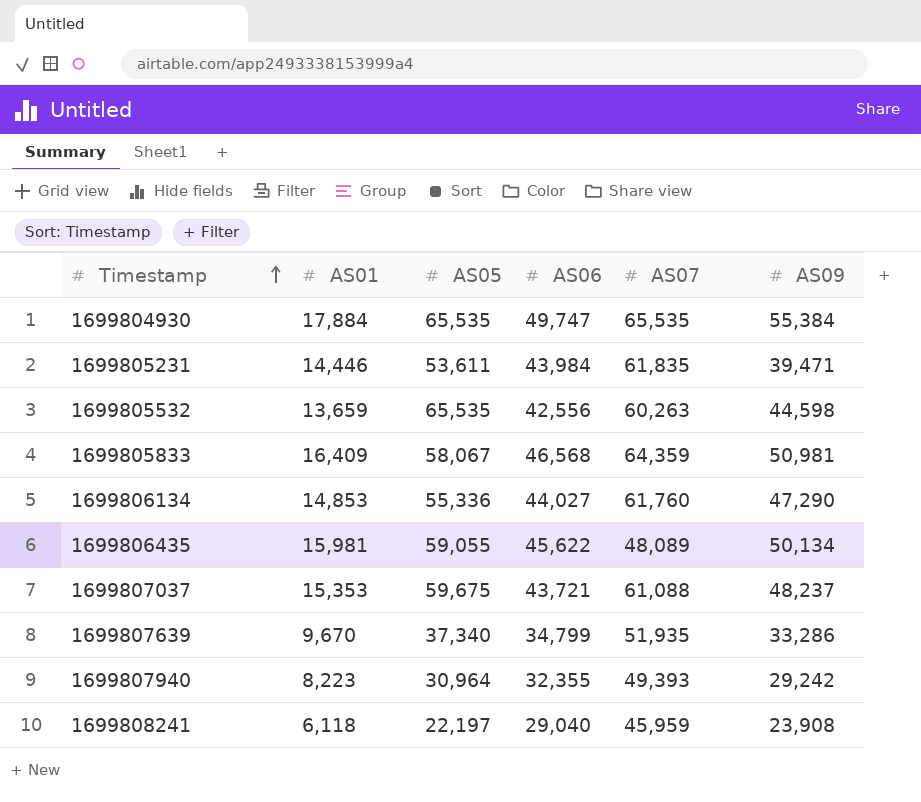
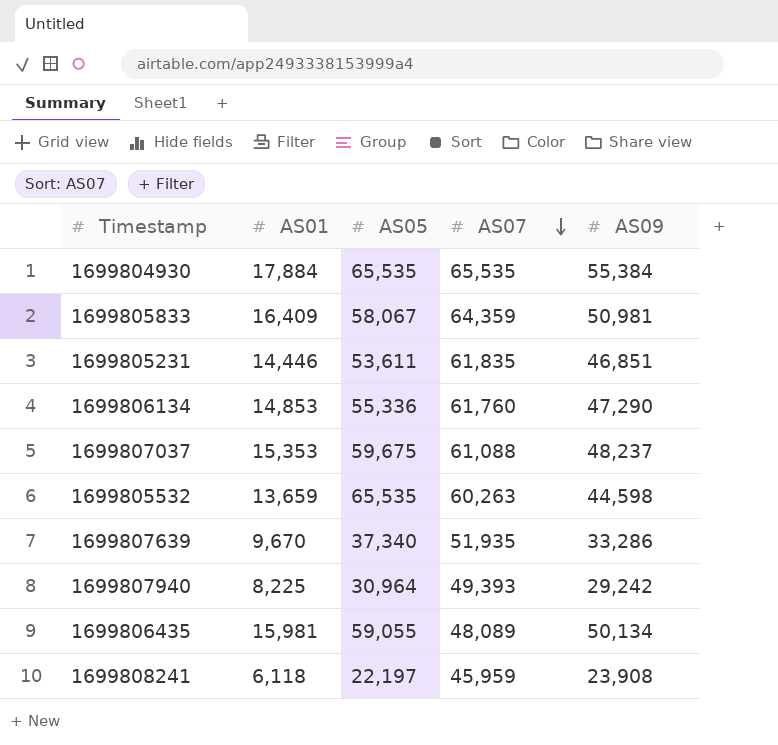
row order: Timestamp ascending -> AS07 descending
column AS06 | position: 4 -> none
1699805231 | AS09: 39,471 -> 46,851
1699807940 | AS01: 8,223 -> 8,225

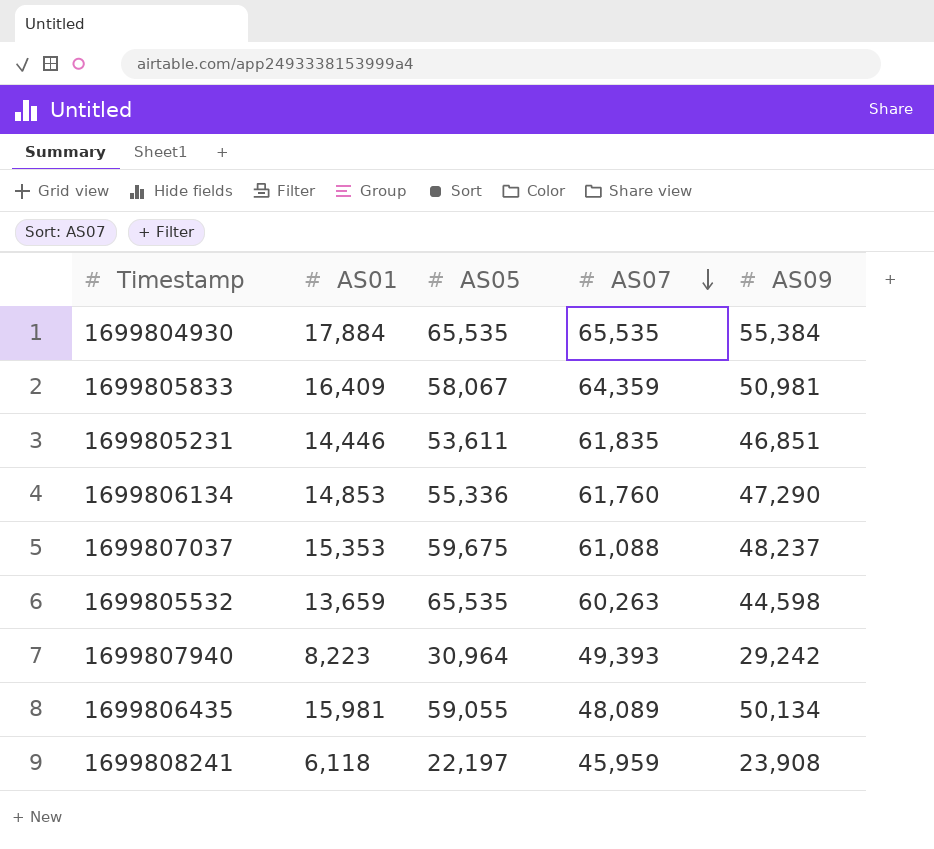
row 1699807639: 9,670 | 37,340 | 51,935 | 33,286 -> none
1699807940 | AS01: 8,225 -> 8,223

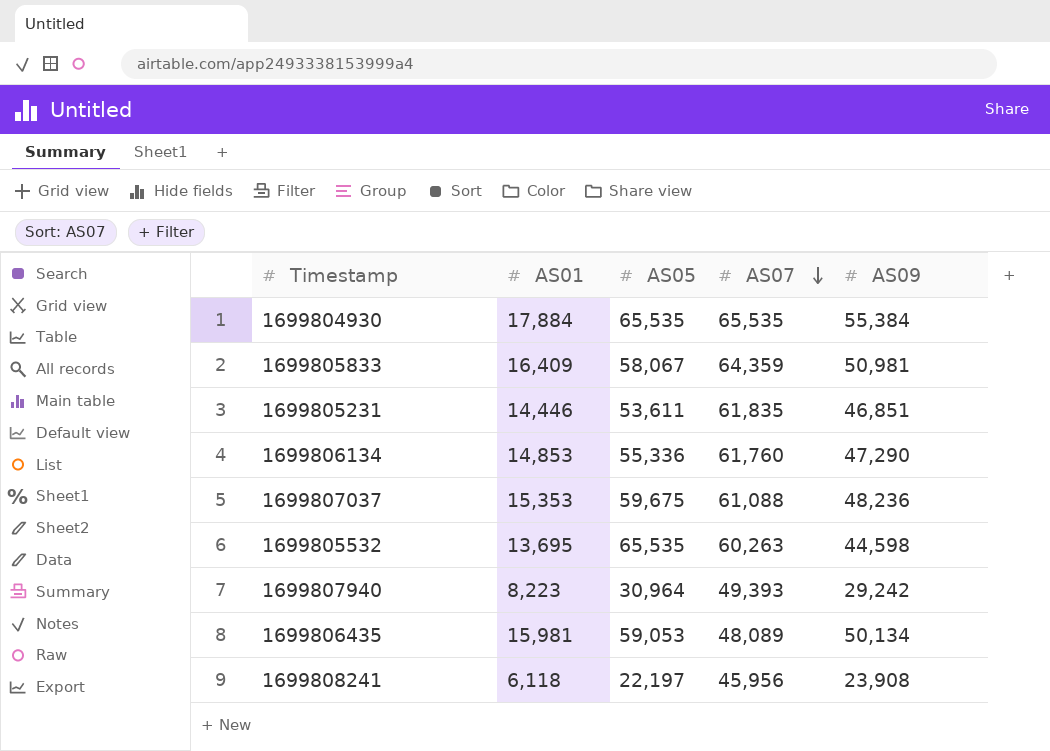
1699807037 | AS09: 48,237 -> 48,236
1699805532 | AS01: 13,659 -> 13,695
1699806435 | AS05: 59,055 -> 59,053
1699808241 | AS07: 45,959 -> 45,956

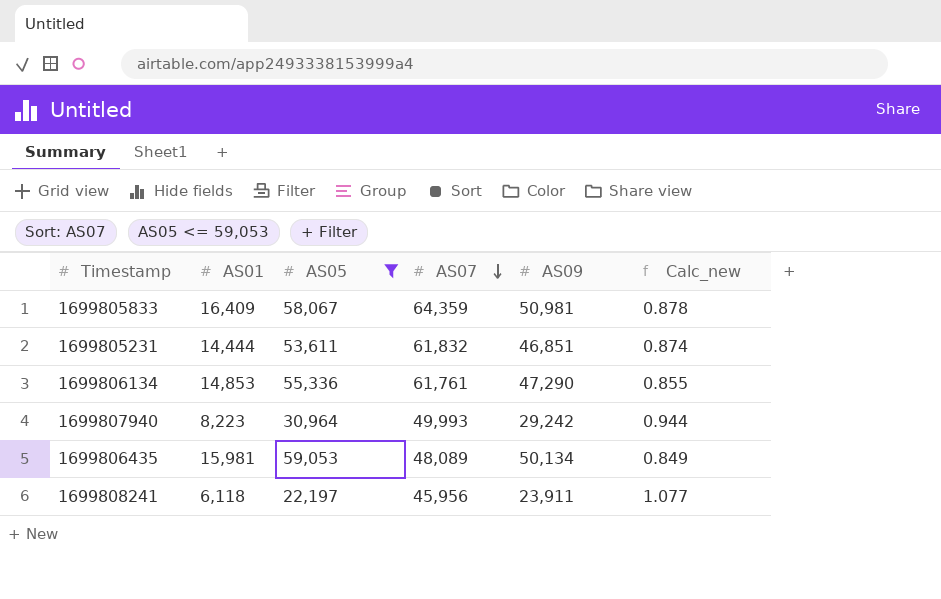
filter: none -> AS05 <= 59,053
column Calc_new | formula: none -> [AS09] / [AS05]
1699805231 | AS01: 14,446 -> 14,444
1699805231 | AS07: 61,835 -> 61,832
1699806134 | AS07: 61,760 -> 61,761
1699807940 | AS07: 49,393 -> 49,993
1699808241 | AS09: 23,908 -> 23,911

